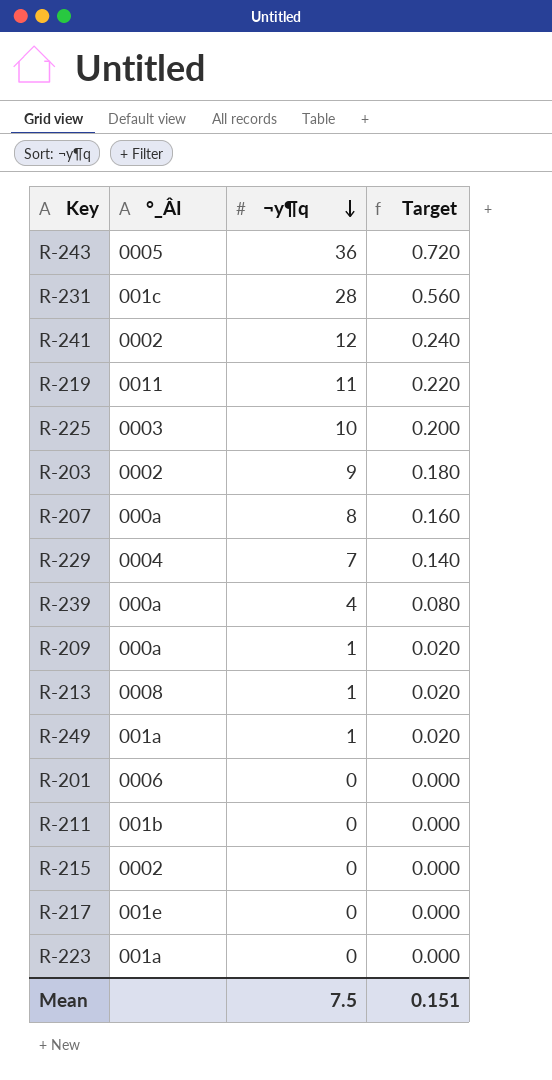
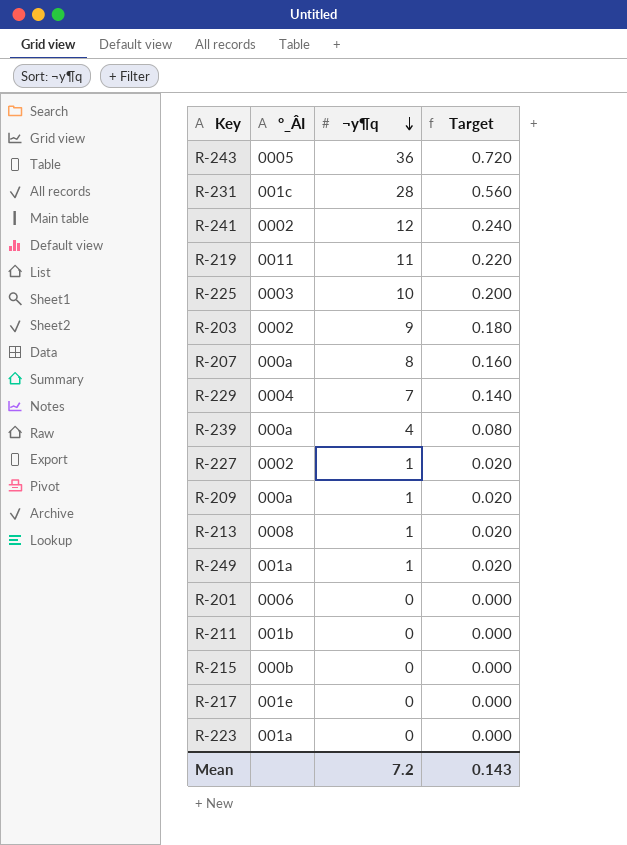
row R-227: none -> 0002 | 1 | 0.020
R-215 | °_ÂI: 0002 -> 000b
Mean | ¬y¶q: 7.5 -> 7.2
Mean | Target: 0.151 -> 0.143

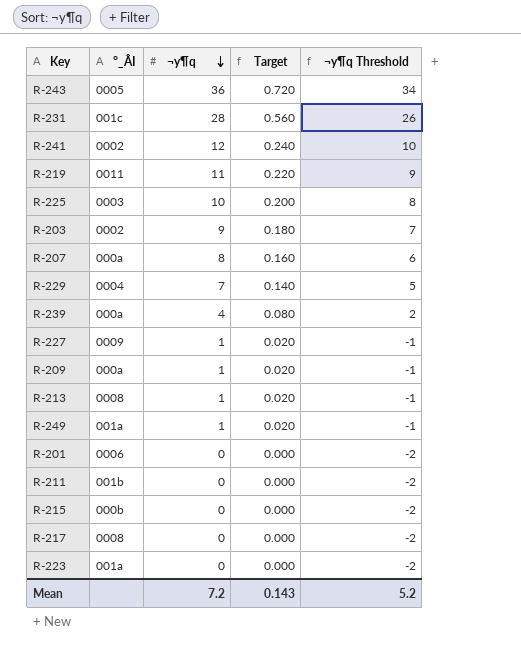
column ¬y¶q Threshold | formula: none -> [¬y¶q] - 2
R-227 | °_ÂI: 0002 -> 0009
R-217 | °_ÂI: 001e -> 0008

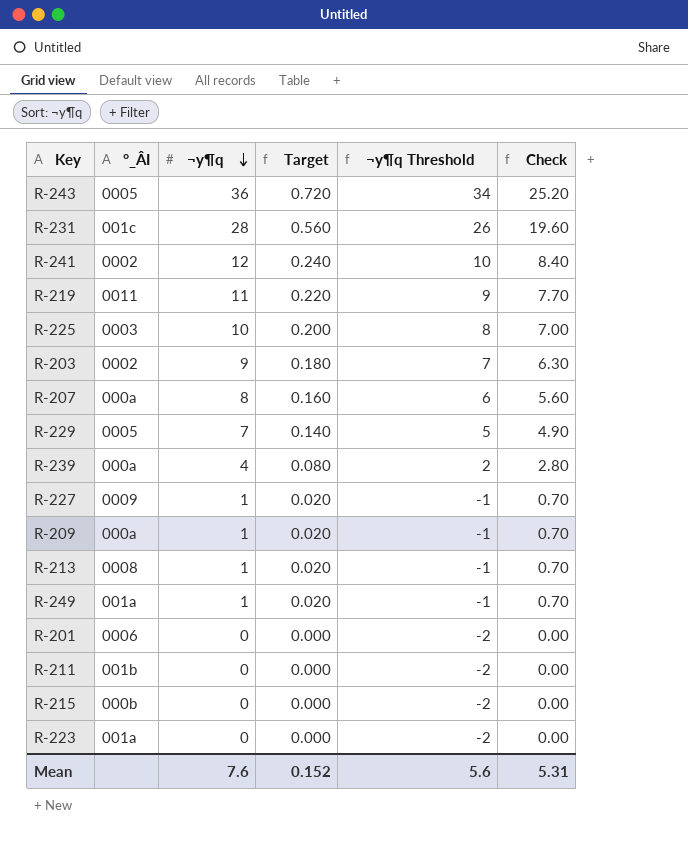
column Check | formula: none -> [¬y¶q] * 0.7
row R-217: 0008 | 0 | 0.000 | -2 -> none
R-229 | °_ÂI: 0004 -> 0005
Mean | ¬y¶q: 7.2 -> 7.6
Mean | Target: 0.143 -> 0.152
Mean | ¬y¶q Threshold: 5.2 -> 5.6

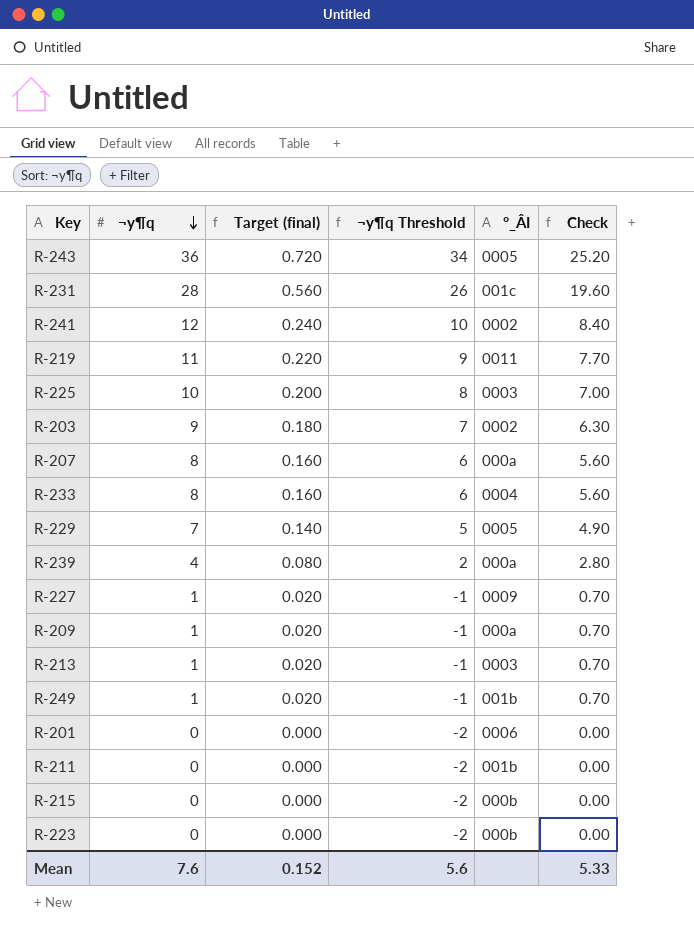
column name: Target -> Target (final)
column °_ÂI | position: 2 -> 5
row R-233: none -> 8 | 0.160 | 6 | 0004 | 5.60
R-213 | °_ÂI: 0008 -> 0003
R-249 | °_ÂI: 001a -> 001b
R-223 | °_ÂI: 001a -> 000b
Mean | Check: 5.31 -> 5.33

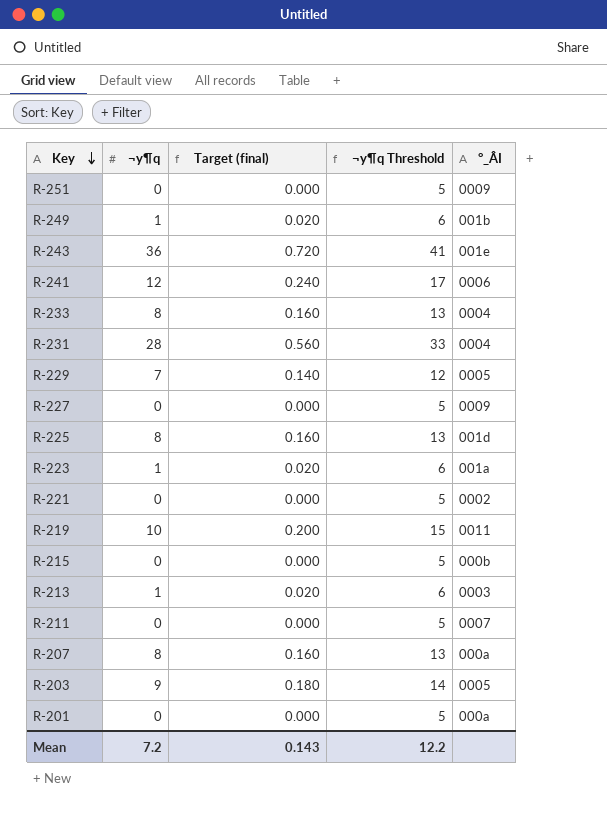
row order: ¬y¶q descending -> Key descending
column Check | formula: [¬y¶q] * 0.7 -> none
column ¬y¶q Threshold | formula: [¬y¶q] - 2 -> [¬y¶q] + 5
row R-239: 4 | 0.080 | 2 | 000a | 2.80 -> none
row R-209: 1 | 0.020 | -1 | 000a | 0.70 -> none
row R-251: none -> 0 | 0.000 | 5 | 0009
R-243 | °_ÂI: 0005 -> 001e
R-241 | °_ÂI: 0002 -> 0006
R-231 | °_ÂI: 001c -> 0004
R-227 | ¬y¶q: 1 -> 0
R-227 | Target (final): 0.020 -> 0.000
R-225 | ¬y¶q: 10 -> 8
R-225 | Target (final): 0.200 -> 0.160
R-225 | °_ÂI: 0003 -> 001d
R-223 | ¬y¶q: 0 -> 1
R-223 | Target (final): 0.000 -> 0.020
R-223 | °_ÂI: 000b -> 001a
row R-221: none -> 0 | 0.000 | 5 | 0002
R-219 | ¬y¶q: 11 -> 10
R-219 | Target (final): 0.220 -> 0.200
R-211 | °_ÂI: 001b -> 0007
R-203 | °_ÂI: 0002 -> 0005
R-201 | °_ÂI: 0006 -> 000a
Mean | ¬y¶q: 7.6 -> 7.2
Mean | Target (final): 0.152 -> 0.143
Mean | ¬y¶q Threshold: 5.6 -> 12.2

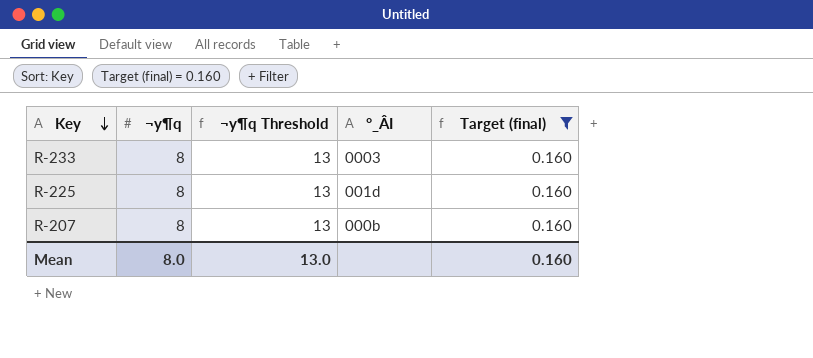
filter: none -> Target (final) = 0.160
column Target (final) | position: 3 -> 5
R-233 | °_ÂI: 0004 -> 0003
R-207 | °_ÂI: 000a -> 000b
Mean | ¬y¶q: 7.2 -> 8.0
Mean | ¬y¶q Threshold: 12.2 -> 13.0
Mean | Target (final): 0.143 -> 0.160

